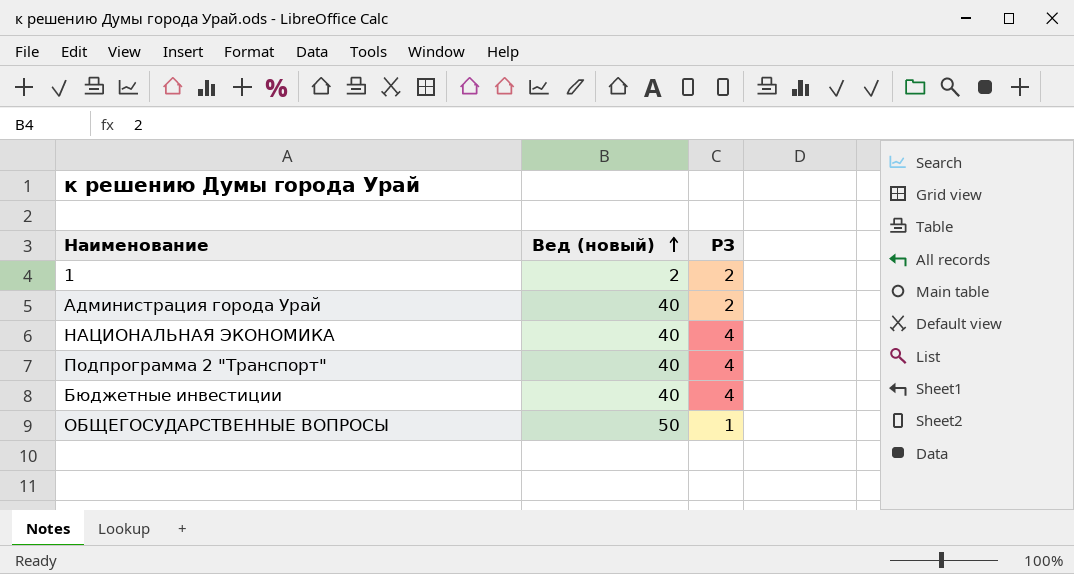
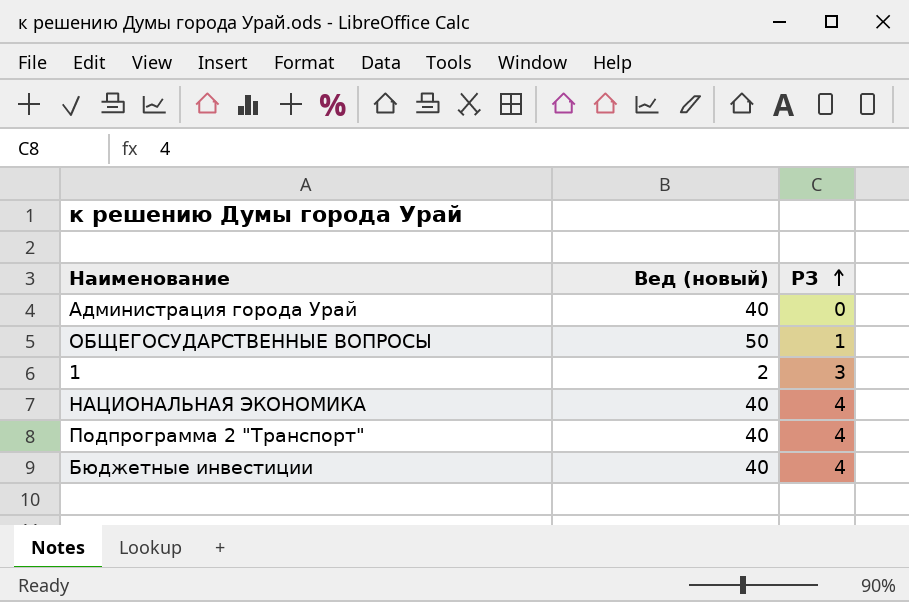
row order: Вед (новый) ascending -> РЗ ascending
Администрация города Урай | РЗ: 2 -> 0
1 | РЗ: 2 -> 3

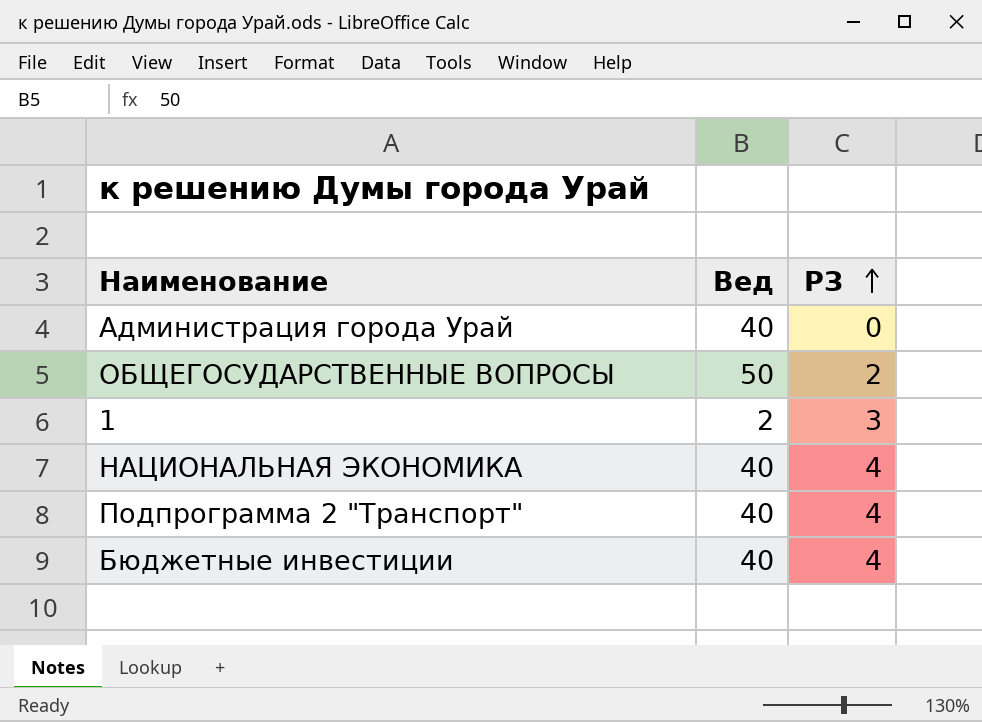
column name: Вед (новый) -> Вед
ОБЩЕГОСУДАРСТВЕННЫЕ ВОПРОСЫ | РЗ: 1 -> 2

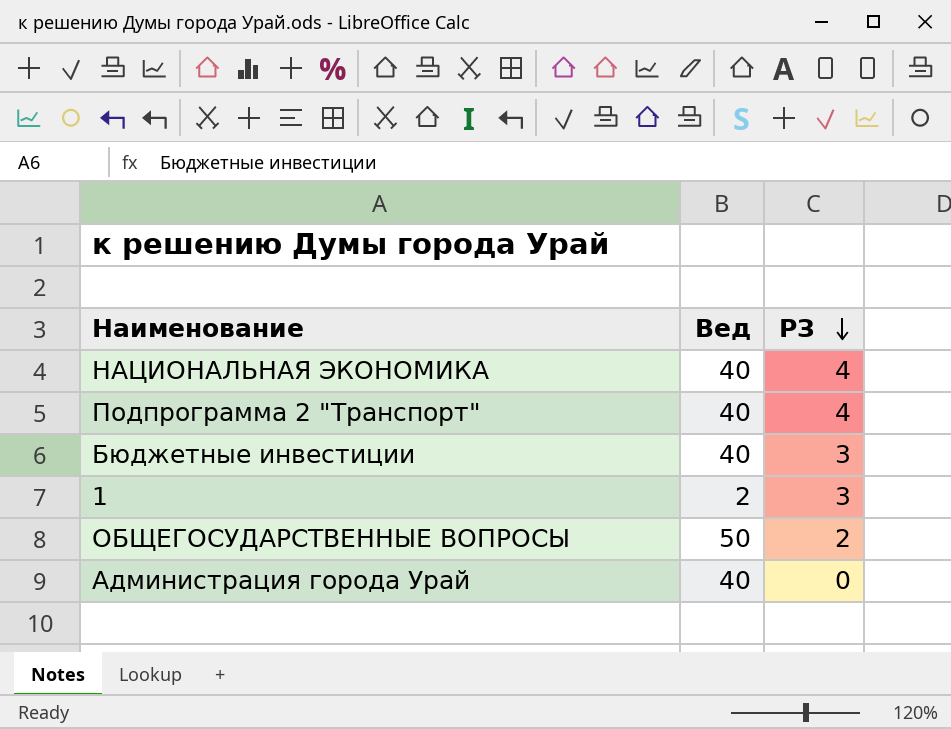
row order: РЗ ascending -> РЗ descending
Бюджетные инвестиции | РЗ: 4 -> 3

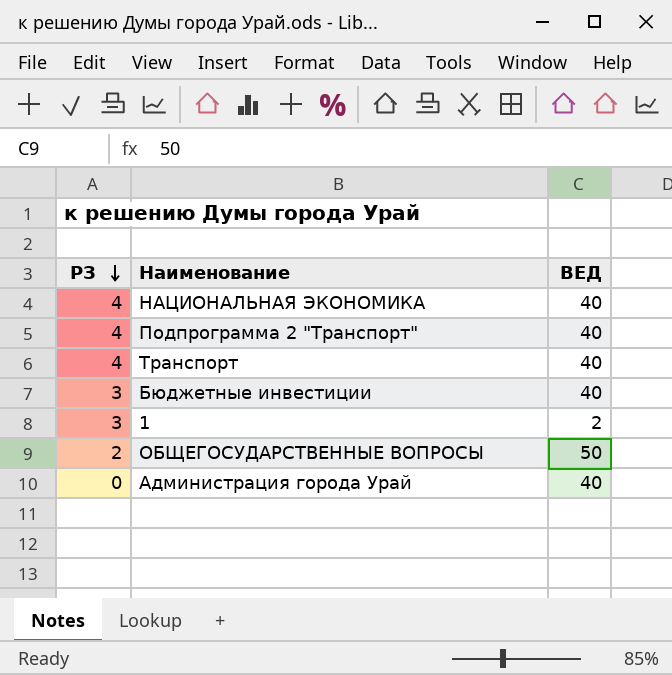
column РЗ | position: 3 -> 1
column name: Вед -> ВЕД
row Транспорт: none -> 4 | 40

